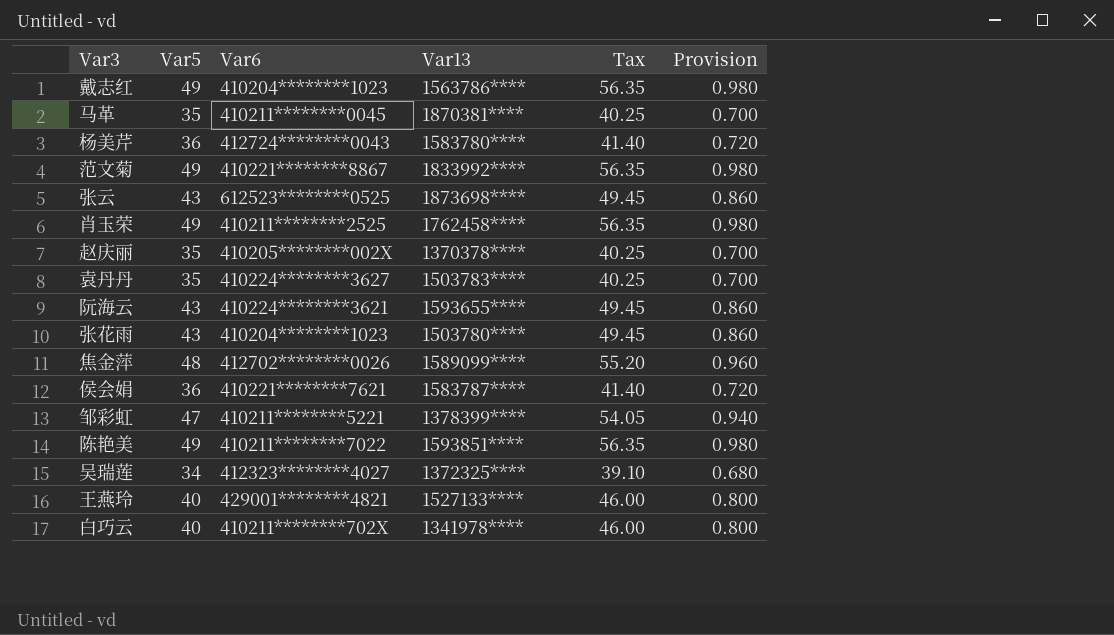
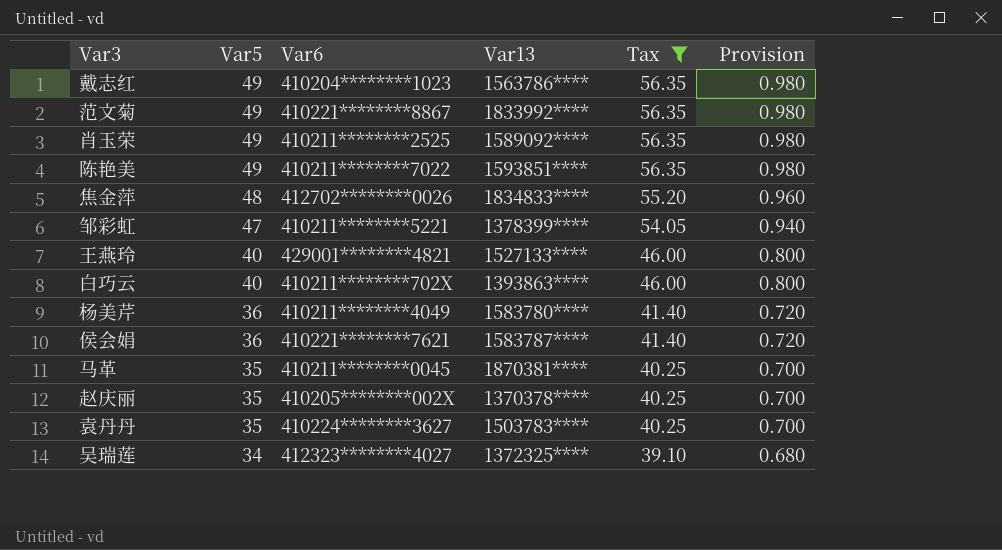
filter: none -> Tax != 49.45
row order: none -> Var5 descending
肖玉荣 | Var13: 1762458**** -> 1589092****
焦金萍 | Var13: 1589099**** -> 1834833****
白巧云 | Var13: 1341978**** -> 1393863****
杨美芹 | Var6: 412724********0043 -> 410211********4049

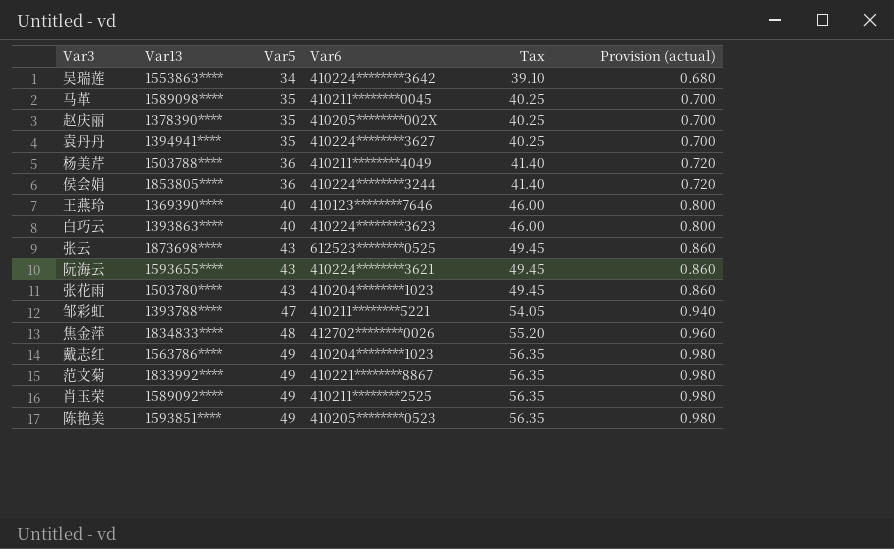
filter: Tax != 49.45 -> none
row order: Var5 descending -> Var5 ascending
column Var13 | position: 4 -> 2
column name: Provision -> Provision (actual)
吴瑞莲 | Var13: 1372325**** -> 1553863****
吴瑞莲 | Var6: 412323********4027 -> 410224********3642
马革 | Var13: 1870381**** -> 1589098****
赵庆丽 | Var13: 1370378**** -> 1378390****
袁丹丹 | Var13: 1503783**** -> 1394941****
杨美芹 | Var13: 1583780**** -> 1503788****
侯会娟 | Var13: 1583787**** -> 1853805****
侯会娟 | Var6: 410221********7621 -> 410224********3244
王燕玲 | Var13: 1527133**** -> 1369390****
王燕玲 | Var6: 429001********4821 -> 410123********7646
白巧云 | Var6: 410211********702X -> 410224********3623
邹彩虹 | Var13: 1378399**** -> 1393788****
陈艳美 | Var6: 410211********7022 -> 410205********0523

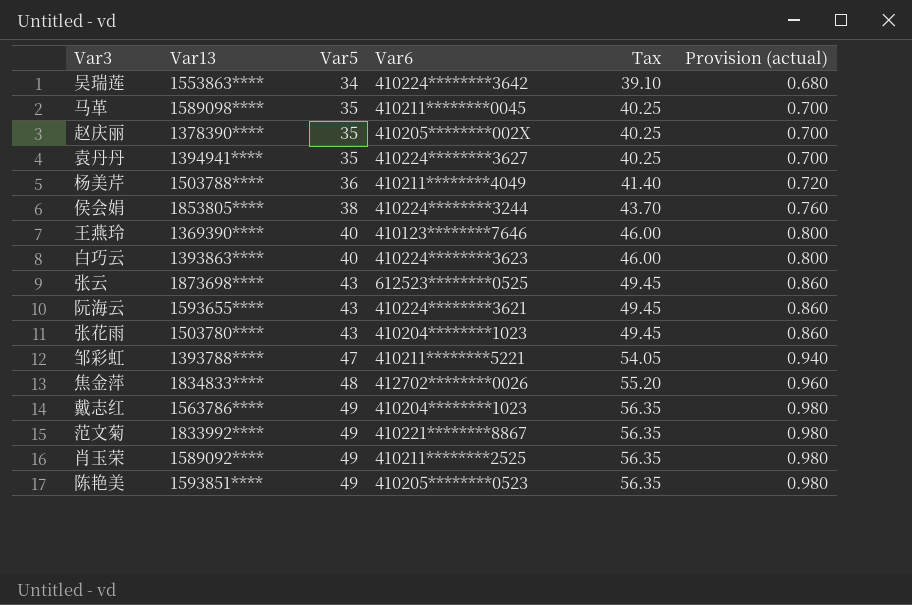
侯会娟 | Var5: 36 -> 38
侯会娟 | Tax: 41.40 -> 43.70
侯会娟 | Provision (actual): 0.720 -> 0.760

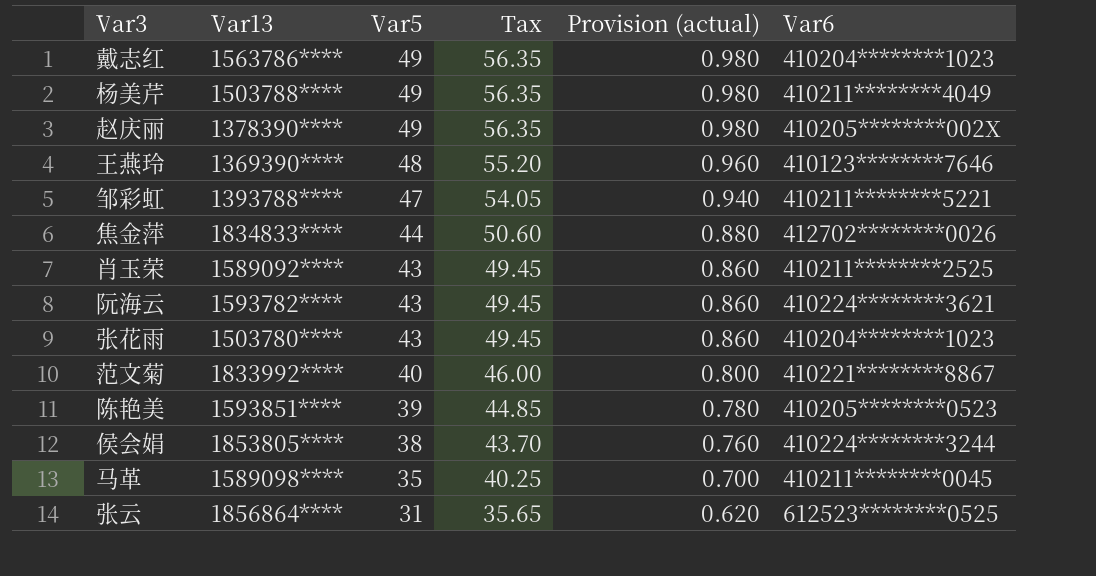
row order: Var5 ascending -> Var5 descending
column Var6 | position: 4 -> 6
row 吴瑞莲: 1553863**** | 34 | 410224********3642 | 39.10 | 0.680 -> none
row 袁丹丹: 1394941**** | 35 | 410224********3627 | 40.25 | 0.700 -> none
row 白巧云: 1393863**** | 40 | 410224********3623 | 46.00 | 0.800 -> none
杨美芹 | Var5: 36 -> 49
杨美芹 | Tax: 41.40 -> 56.35
杨美芹 | Provision (actual): 0.720 -> 0.980
赵庆丽 | Var5: 35 -> 49
赵庆丽 | Tax: 40.25 -> 56.35
赵庆丽 | Provision (actual): 0.700 -> 0.980
王燕玲 | Var5: 40 -> 48
王燕玲 | Tax: 46.00 -> 55.20
王燕玲 | Provision (actual): 0.800 -> 0.960
焦金萍 | Var5: 48 -> 44
焦金萍 | Tax: 55.20 -> 50.60
焦金萍 | Provision (actual): 0.960 -> 0.880
肖玉荣 | Var5: 49 -> 43
肖玉荣 | Tax: 56.35 -> 49.45
肖玉荣 | Provision (actual): 0.980 -> 0.860
阮海云 | Var13: 1593655**** -> 1593782****
范文菊 | Var5: 49 -> 40
范文菊 | Tax: 56.35 -> 46.00
范文菊 | Provision (actual): 0.980 -> 0.800
陈艳美 | Var5: 49 -> 39
陈艳美 | Tax: 56.35 -> 44.85
陈艳美 | Provision (actual): 0.980 -> 0.780
张云 | Var13: 1873698**** -> 1856864****
张云 | Var5: 43 -> 31
张云 | Tax: 49.45 -> 35.65
张云 | Provision (actual): 0.860 -> 0.620

